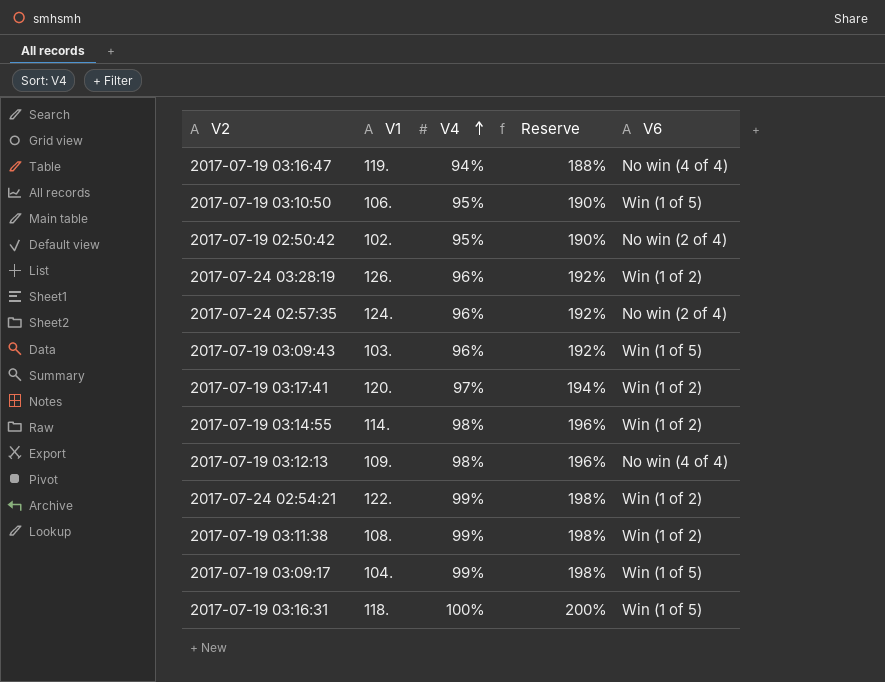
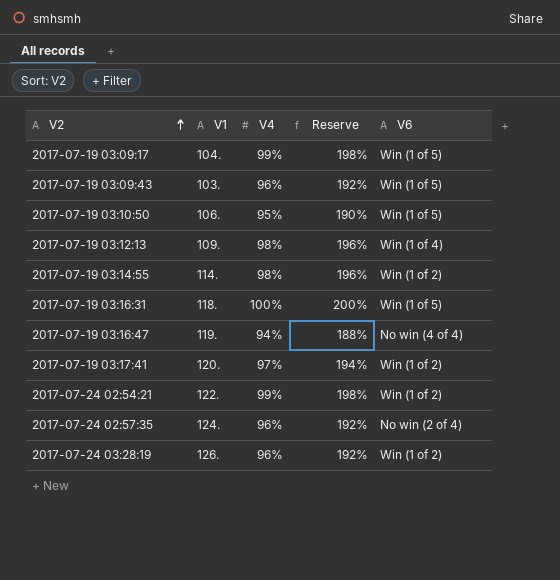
row order: V4 ascending -> V2 ascending
row 2017-07-19 02:50:42: 102. | 95% | 190% | No win (2 of 4) -> none
row 2017-07-19 03:11:38: 108. | 99% | 198% | Win (1 of 2) -> none
2017-07-19 03:12:13 | V6: No win (4 of 4) -> Win (1 of 4)

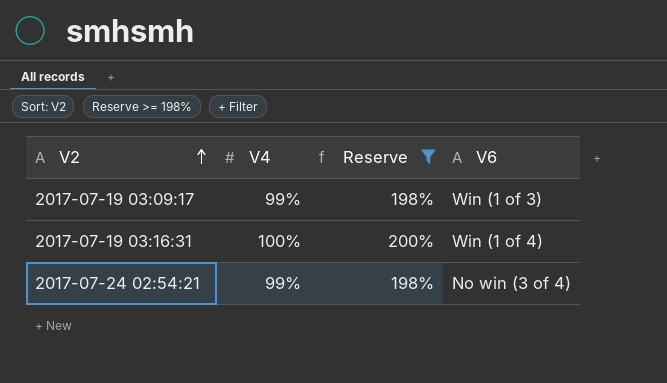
filter: none -> Reserve >= 198%
column V1 | position: 2 -> none
2017-07-19 03:09:17 | V6: Win (1 of 5) -> Win (1 of 3)
2017-07-19 03:16:31 | V6: Win (1 of 5) -> Win (1 of 4)
2017-07-24 02:54:21 | V6: Win (1 of 2) -> No win (3 of 4)

